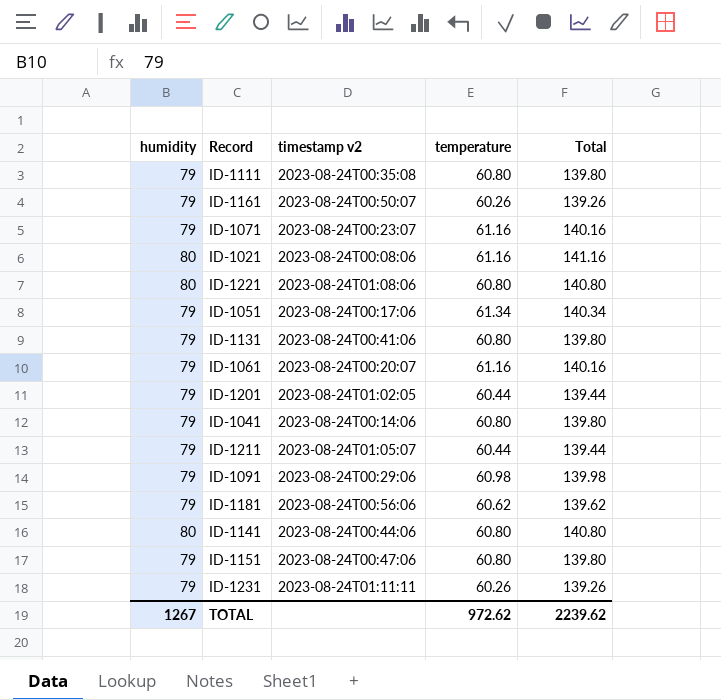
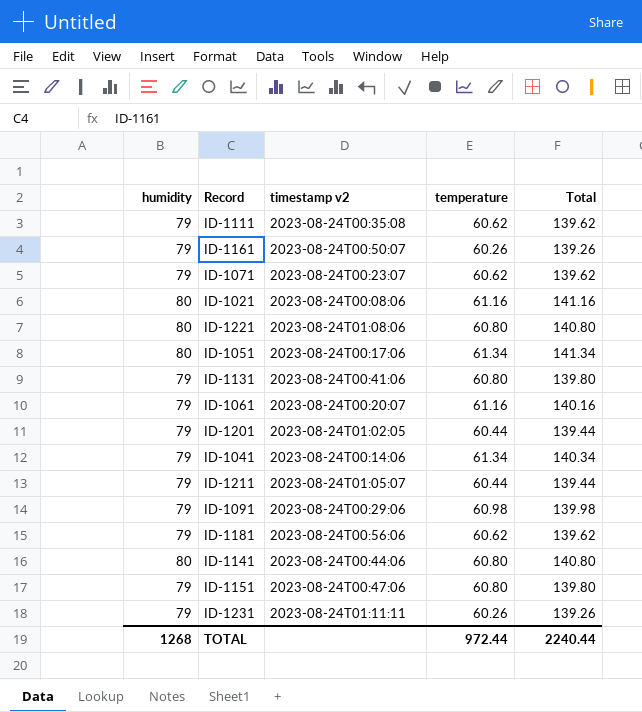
ID-1111 | temperature: 60.80 -> 60.62
ID-1111 | Total: 139.80 -> 139.62
ID-1071 | temperature: 61.16 -> 60.62
ID-1071 | Total: 140.16 -> 139.62
ID-1051 | humidity: 79 -> 80
ID-1051 | Total: 140.34 -> 141.34
ID-1041 | temperature: 60.80 -> 61.34
ID-1041 | Total: 139.80 -> 140.34
TOTAL | humidity: 1267 -> 1268
TOTAL | temperature: 972.62 -> 972.44
TOTAL | Total: 2239.62 -> 2240.44

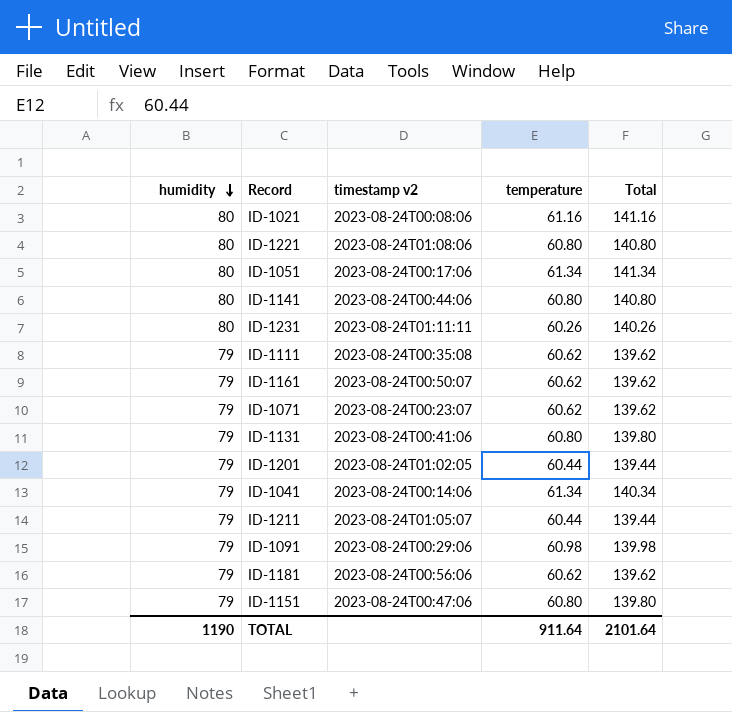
row order: none -> humidity descending
row ID-1061: 79 | 2023-08-24T00:20:07 | 61.16 | 140.16 -> none
ID-1231 | humidity: 79 -> 80
ID-1231 | Total: 139.26 -> 140.26
ID-1161 | temperature: 60.26 -> 60.62
ID-1161 | Total: 139.26 -> 139.62
TOTAL | humidity: 1268 -> 1190
TOTAL | temperature: 972.44 -> 911.64
TOTAL | Total: 2240.44 -> 2101.64

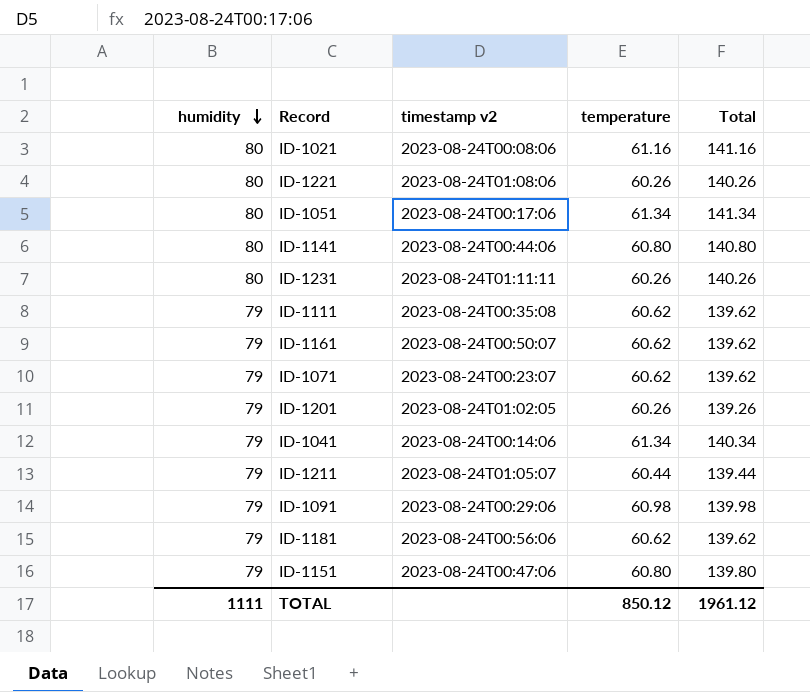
row ID-1131: 79 | 2023-08-24T00:41:06 | 60.80 | 139.80 -> none
ID-1221 | temperature: 60.80 -> 60.26
ID-1221 | Total: 140.80 -> 140.26
ID-1201 | temperature: 60.44 -> 60.26
ID-1201 | Total: 139.44 -> 139.26
TOTAL | humidity: 1190 -> 1111
TOTAL | temperature: 911.64 -> 850.12
TOTAL | Total: 2101.64 -> 1961.12

